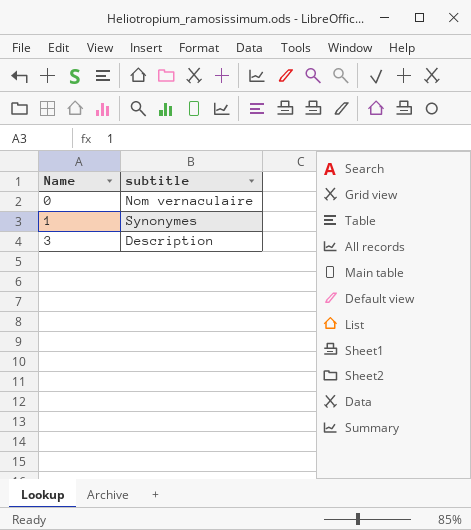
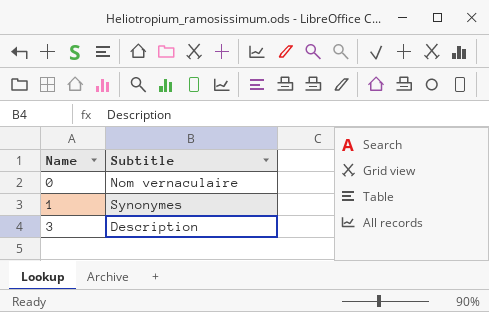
column name: subtitle -> Subtitle

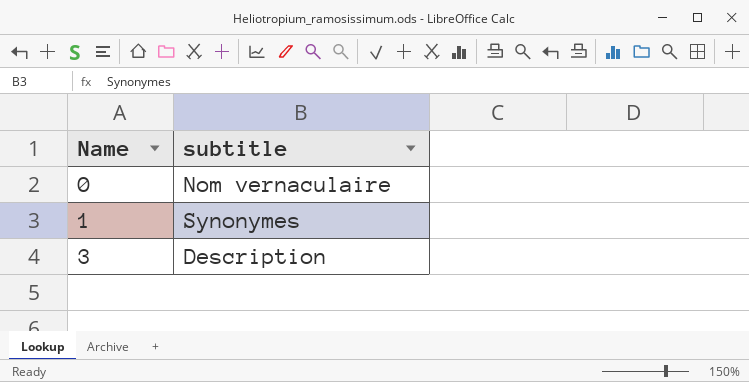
column name: Subtitle -> subtitle

